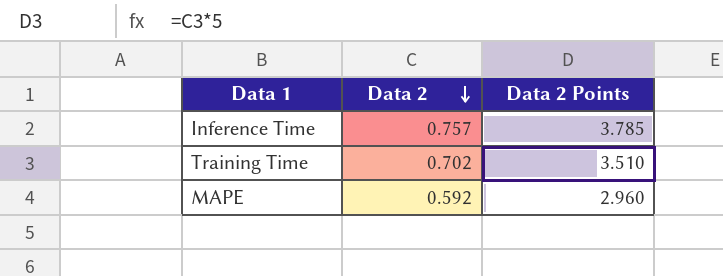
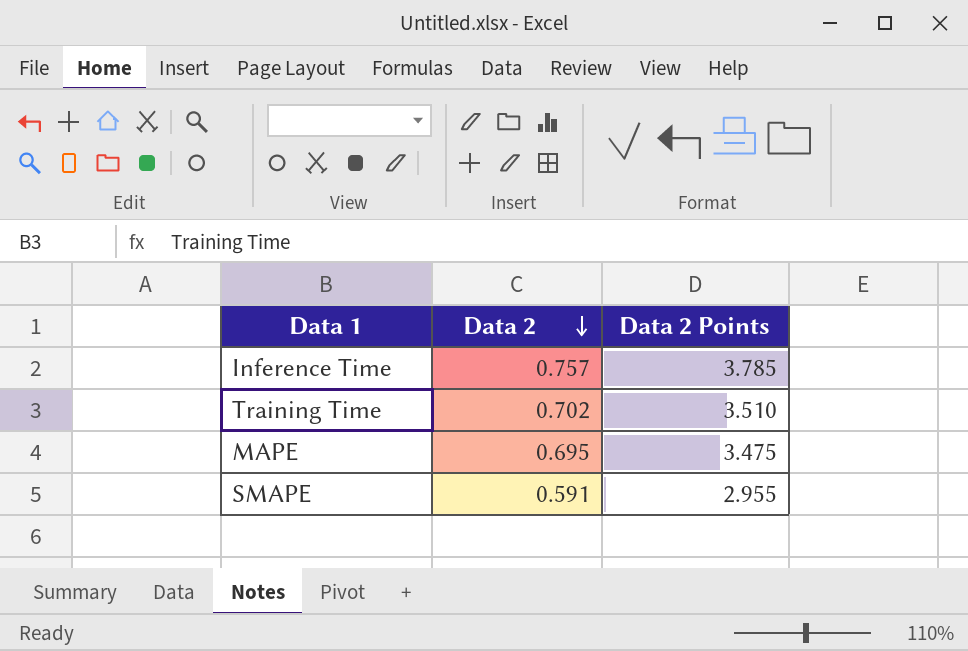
MAPE | Data 2: 0.592 -> 0.695
MAPE | Data 2 Points: 2.960 -> 3.475
row SMAPE: none -> 0.591 | 2.955

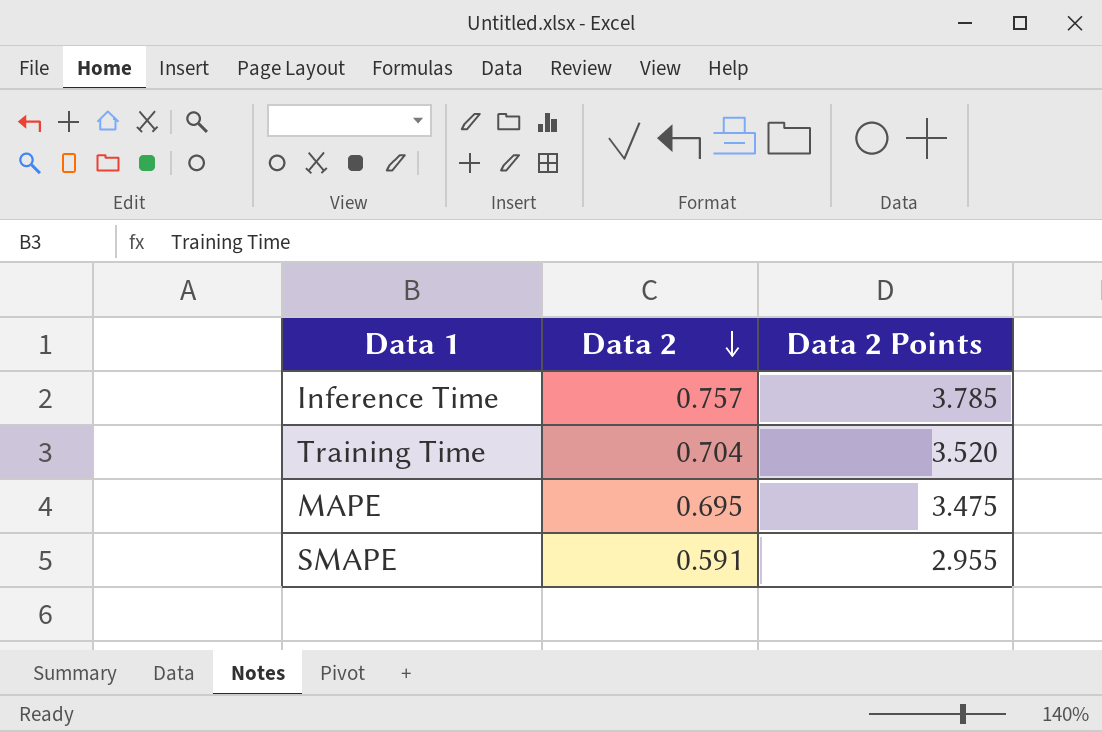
Training Time | Data 2: 0.702 -> 0.704
Training Time | Data 2 Points: 3.510 -> 3.520

